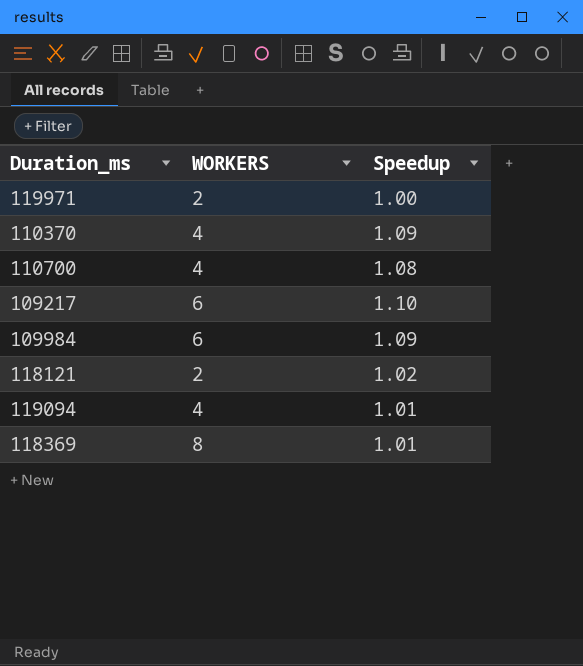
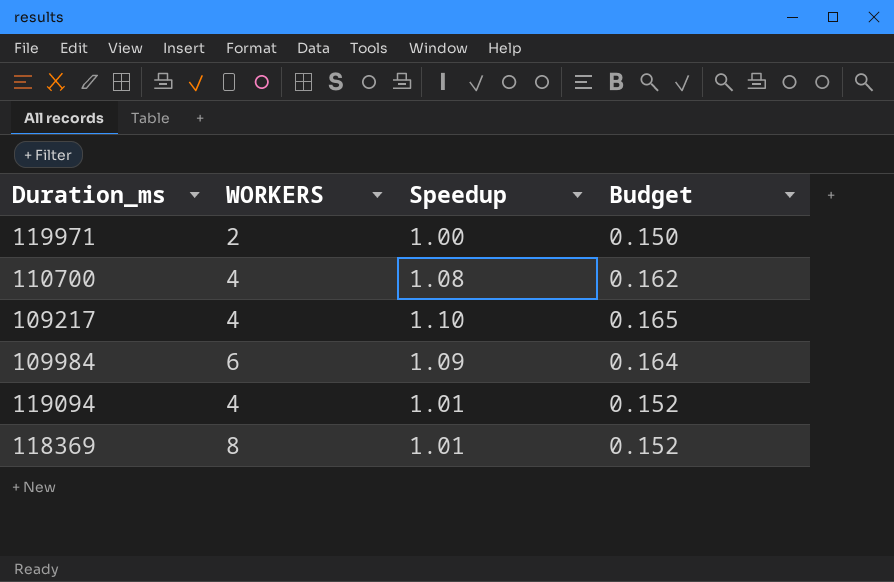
column Budget | formula: none -> [Speedup] * 0.15
row 110370: 4 | 1.09 -> none
row 118121: 2 | 1.02 -> none
109217 | WORKERS: 6 -> 4

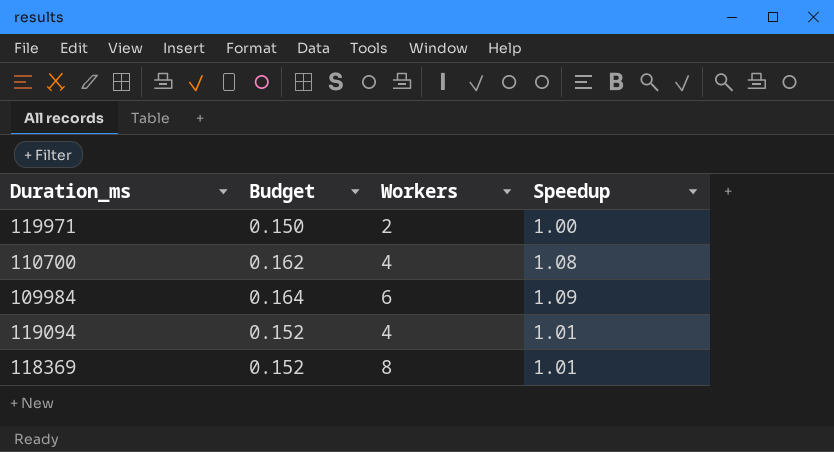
column Budget | position: 4 -> 2
column name: WORKERS -> Workers
row 109217: 4 | 1.10 | 0.165 -> none

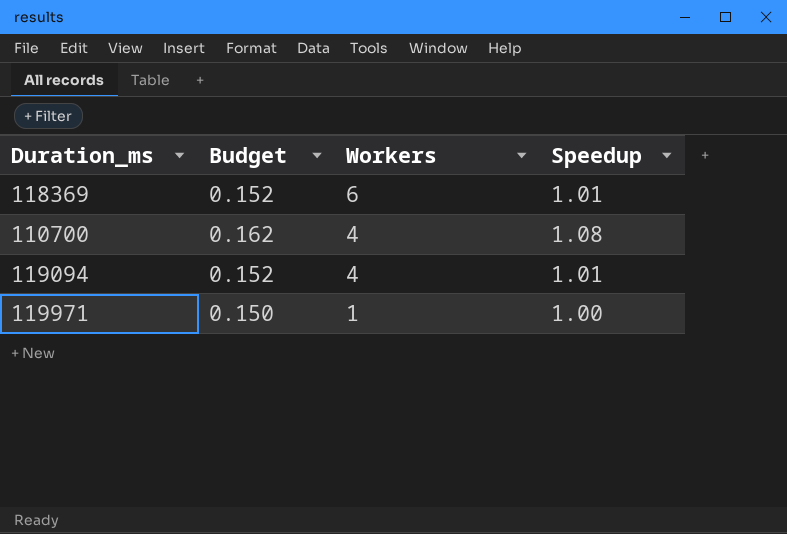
row order: none -> Workers descending
row 109984: 0.164 | 6 | 1.09 -> none
118369 | Workers: 8 -> 6
119971 | Workers: 2 -> 1

